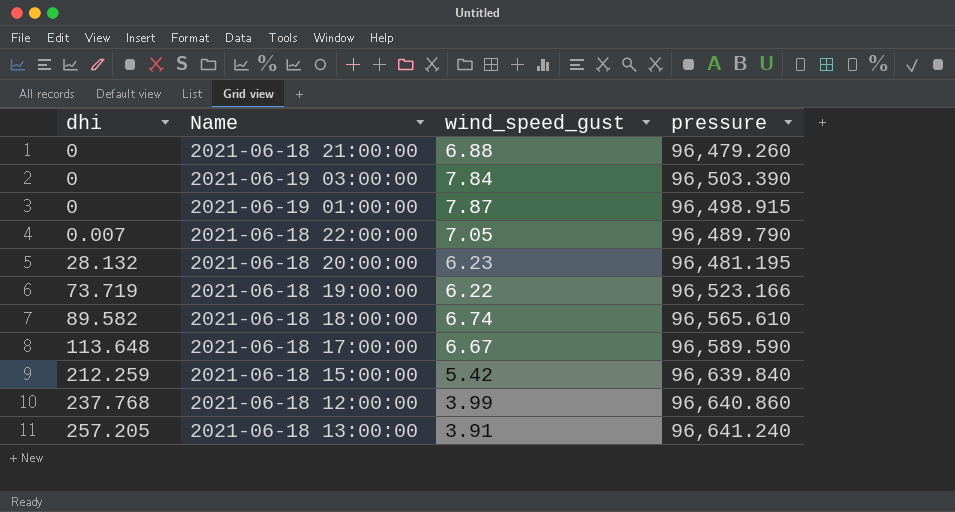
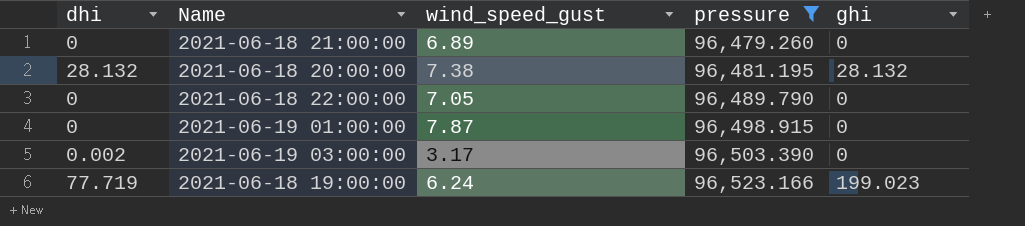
filter: none -> pressure <= 96,523.166
row order: dhi ascending -> pressure ascending
column ghi | position: none -> 5
2021-06-18 21:00:00 | wind_speed_gust: 6.88 -> 6.89
2021-06-18 20:00:00 | wind_speed_gust: 6.23 -> 7.38
2021-06-18 22:00:00 | dhi: 0.007 -> 0
2021-06-19 03:00:00 | dhi: 0 -> 0.002
2021-06-19 03:00:00 | wind_speed_gust: 7.84 -> 3.17
2021-06-18 19:00:00 | dhi: 73.719 -> 77.719
2021-06-18 19:00:00 | wind_speed_gust: 6.22 -> 6.24

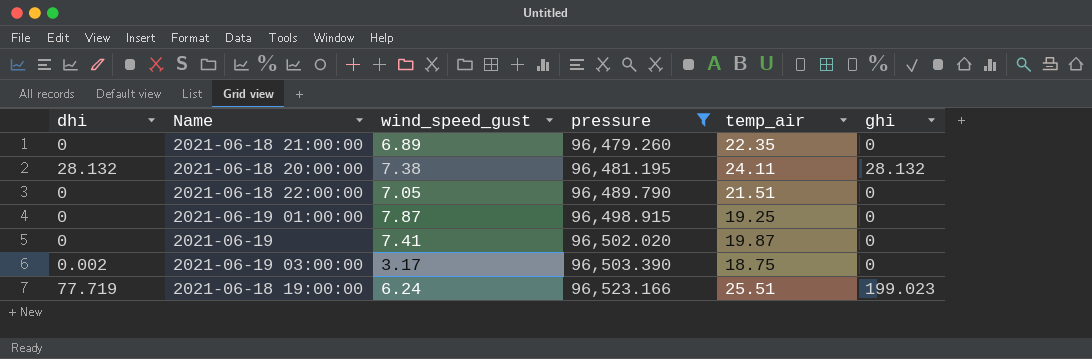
column temp_air | position: none -> 5
row 2021-06-19: none -> 0 | 7.41 | 96,502.020 | 19.87 | 0

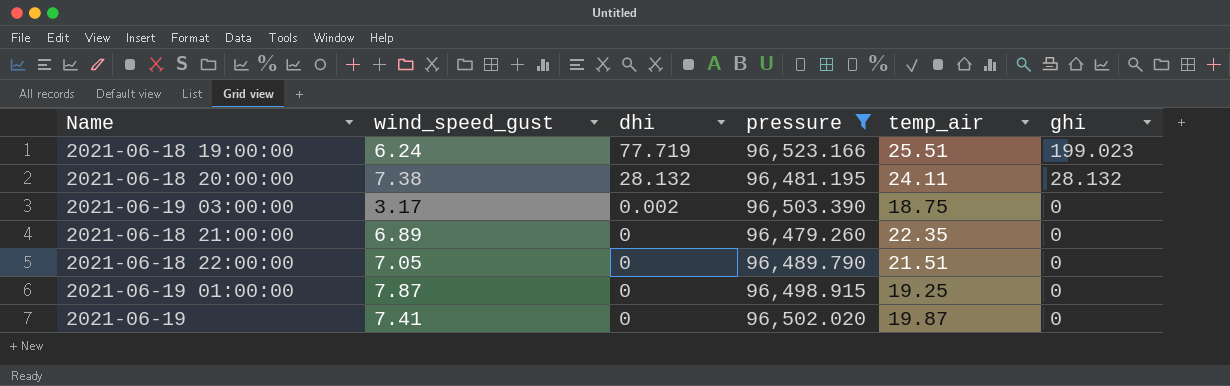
row order: pressure ascending -> dhi descending
column dhi | position: 1 -> 3

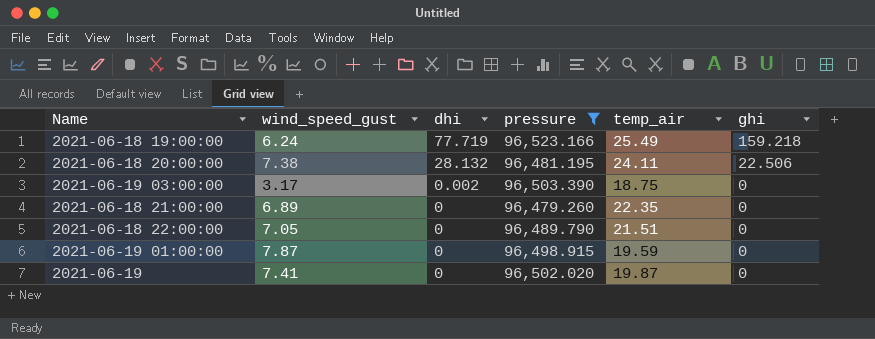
2021-06-18 19:00:00 | temp_air: 25.51 -> 25.49
2021-06-18 19:00:00 | ghi: 199.023 -> 159.218
2021-06-18 20:00:00 | ghi: 28.132 -> 22.506
2021-06-19 01:00:00 | temp_air: 19.25 -> 19.59

